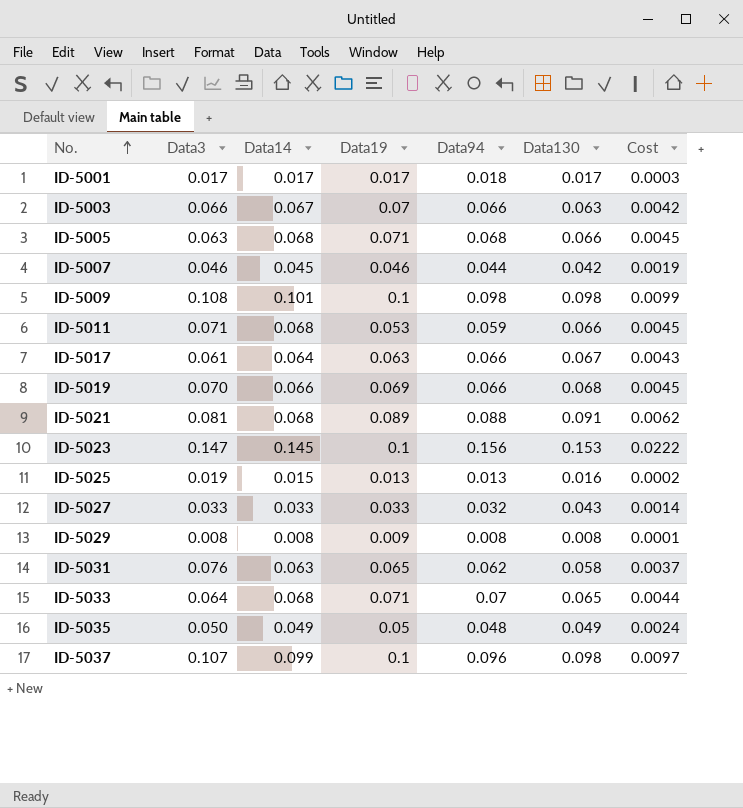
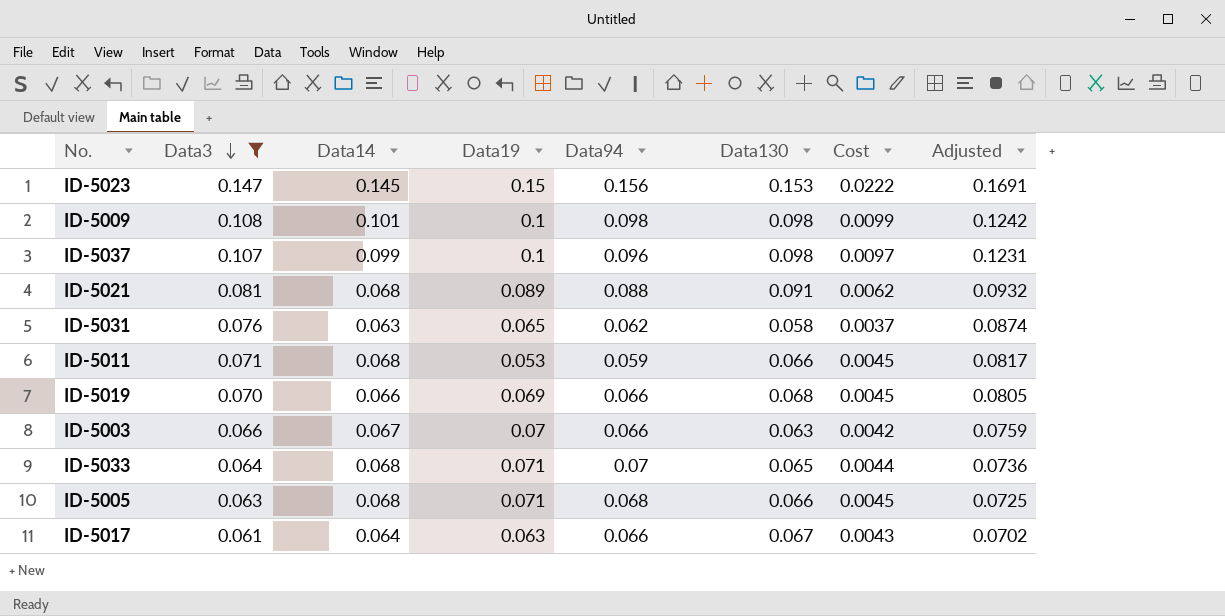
filter: none -> Data3 >= 0.061
row order: No. ascending -> Data3 descending
column Adjusted | formula: none -> [Data3] * 1.15
ID-5023 | Data19: 0.1 -> 0.15

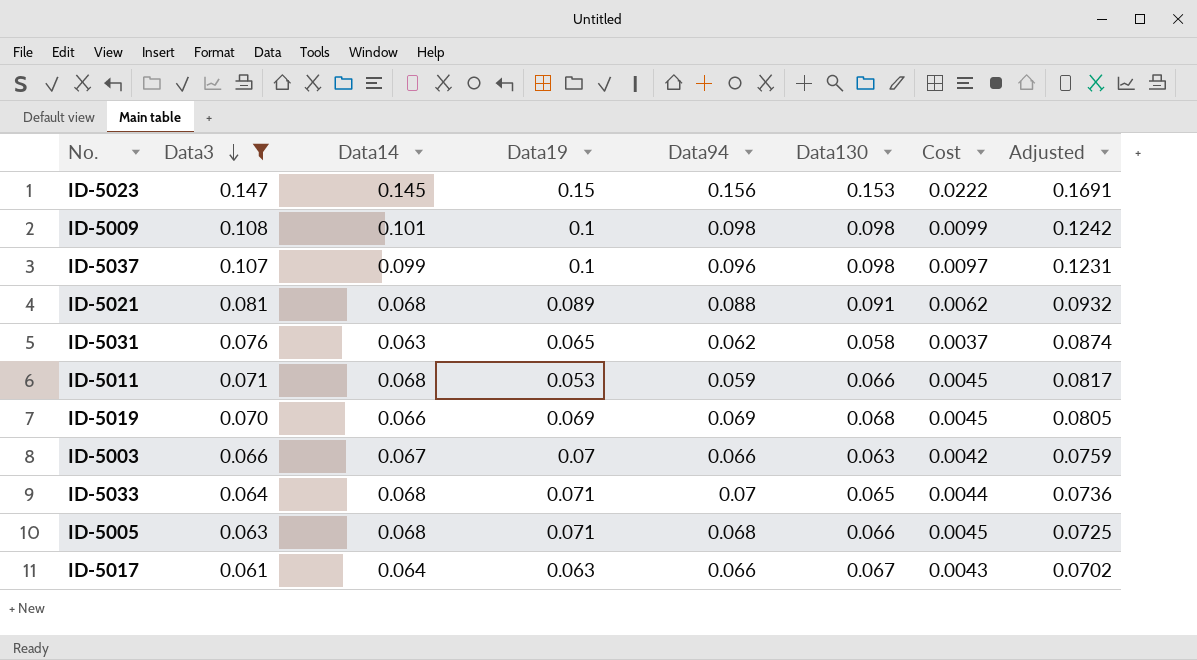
ID-5019 | Data94: 0.066 -> 0.069

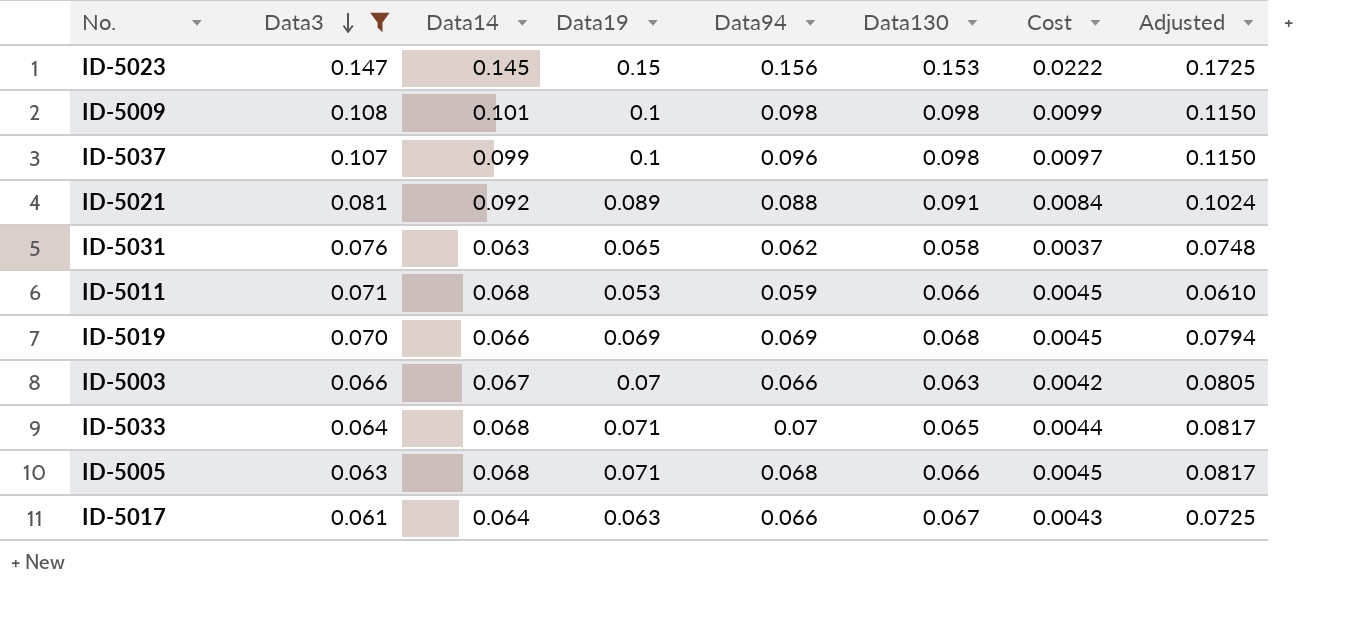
column Adjusted | formula: [Data3] * 1.15 -> [Data19] * 1.15
ID-5021 | Data14: 0.068 -> 0.092
ID-5021 | Cost: 0.0062 -> 0.0084

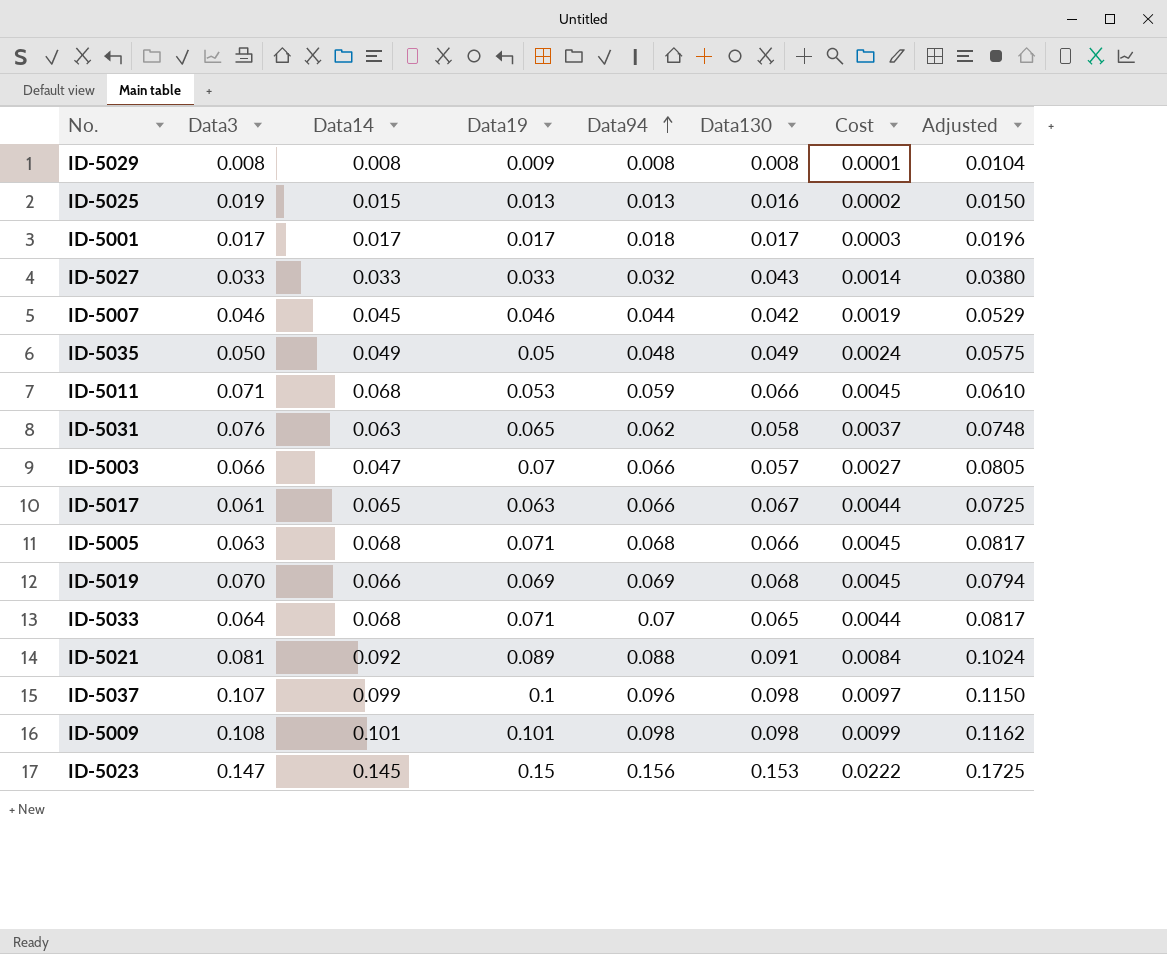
filter: Data3 >= 0.061 -> none
row order: Data3 descending -> Data94 ascending
ID-5003 | Data14: 0.067 -> 0.047
ID-5003 | Data130: 0.063 -> 0.057
ID-5003 | Cost: 0.0042 -> 0.0027
ID-5017 | Data14: 0.064 -> 0.065
ID-5017 | Cost: 0.0043 -> 0.0044
ID-5009 | Data19: 0.1 -> 0.101
ID-5009 | Adjusted: 0.1150 -> 0.1162

